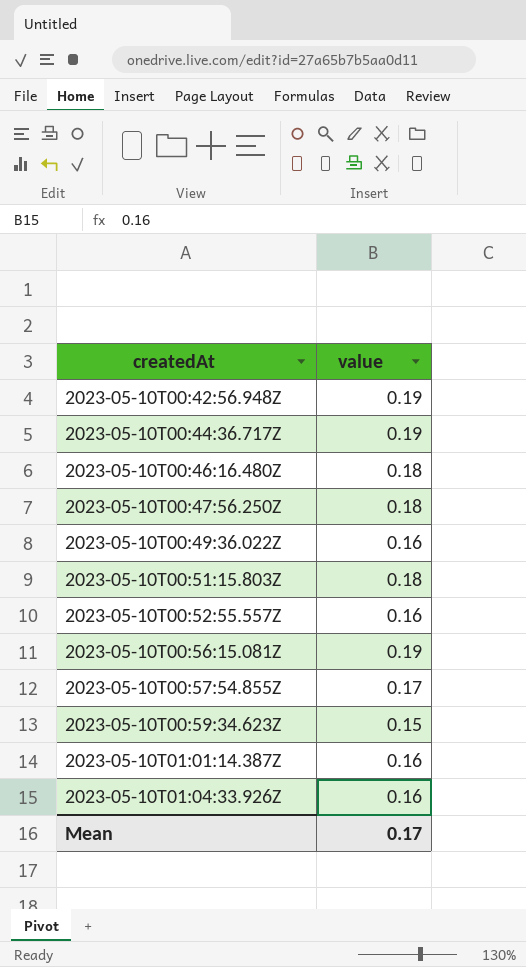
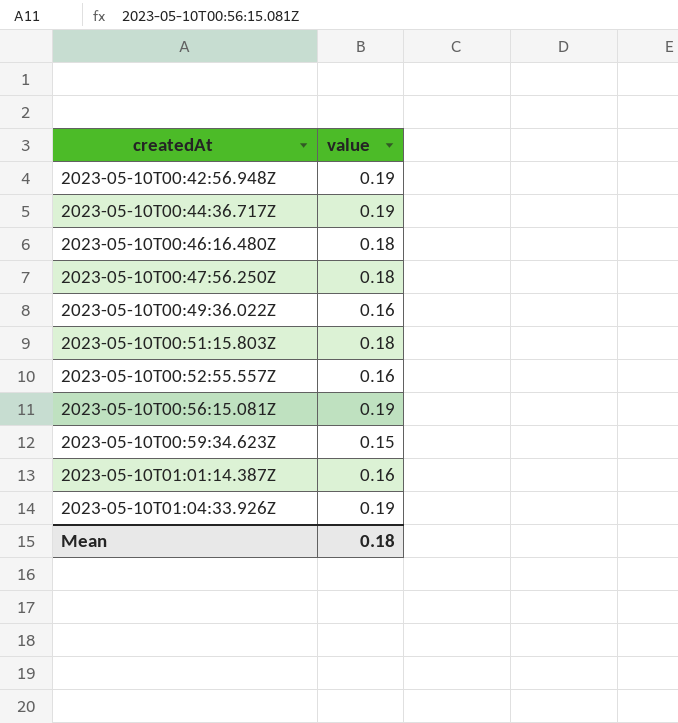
row 2023-05-10T00:57:54.855Z: 0.17 -> none
2023-05-10T01:04:33.926Z | value: 0.16 -> 0.19
Mean | value: 0.17 -> 0.18

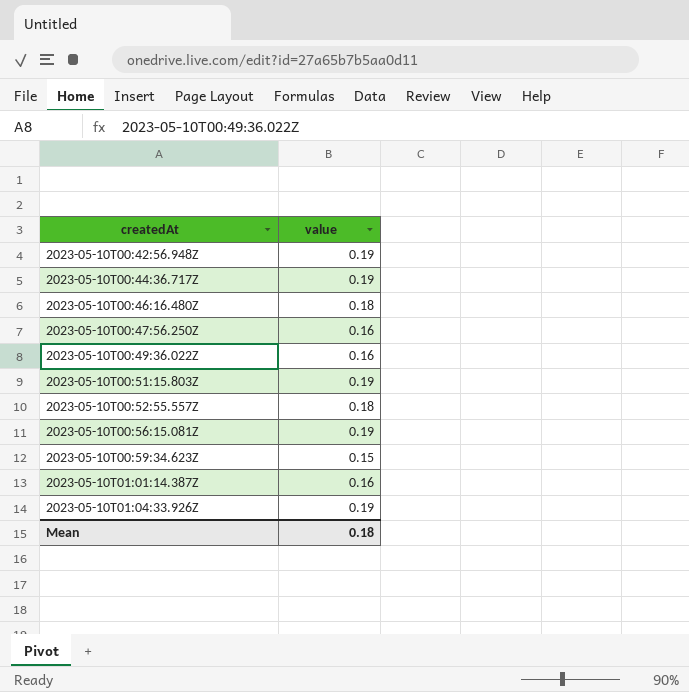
2023-05-10T00:47:56.250Z | value: 0.18 -> 0.16
2023-05-10T00:51:15.803Z | value: 0.18 -> 0.19
2023-05-10T00:52:55.557Z | value: 0.16 -> 0.18

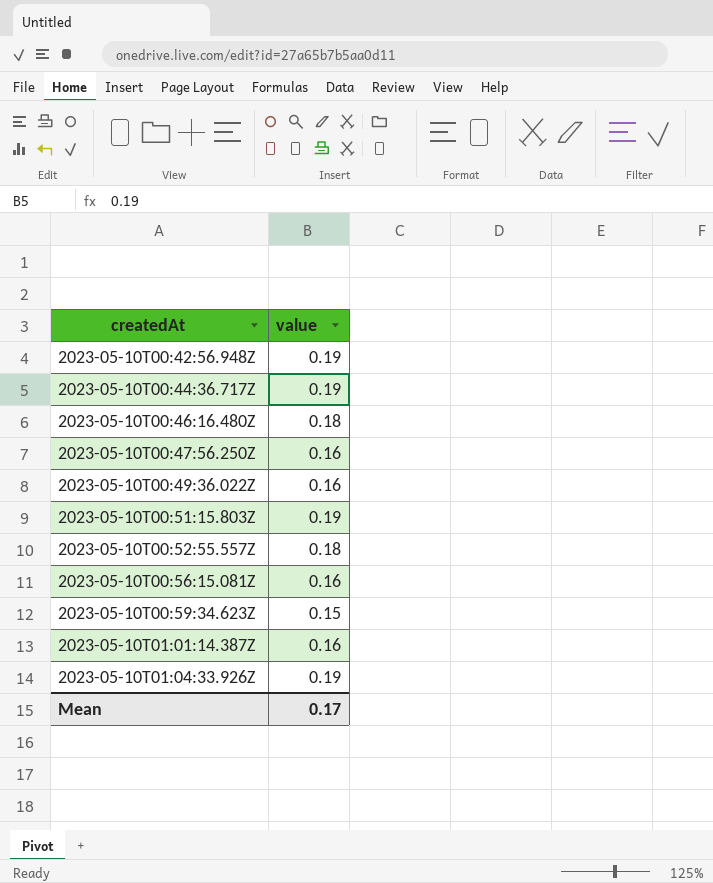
2023-05-10T00:56:15.081Z | value: 0.19 -> 0.16
Mean | value: 0.18 -> 0.17

